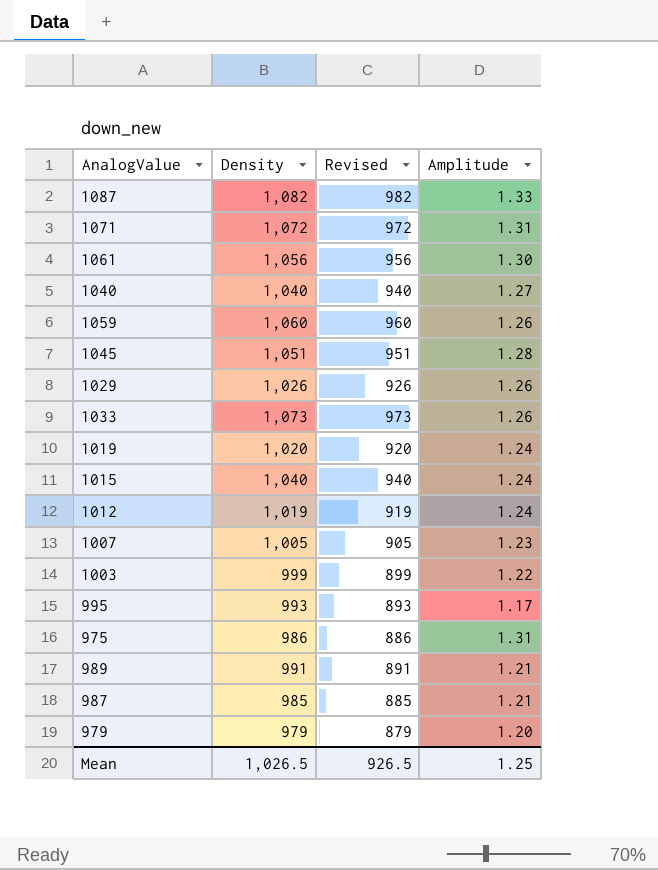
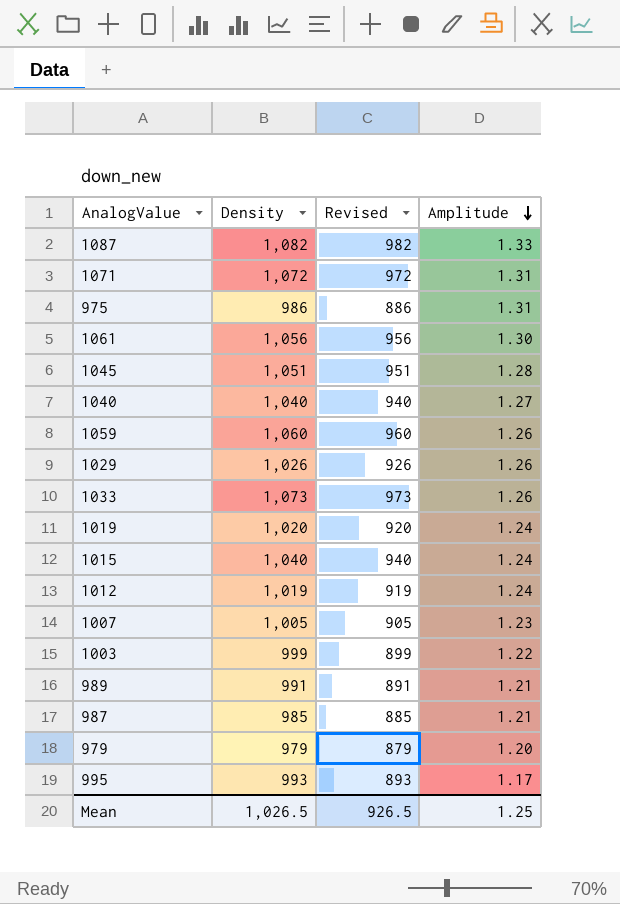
row order: none -> Amplitude descending

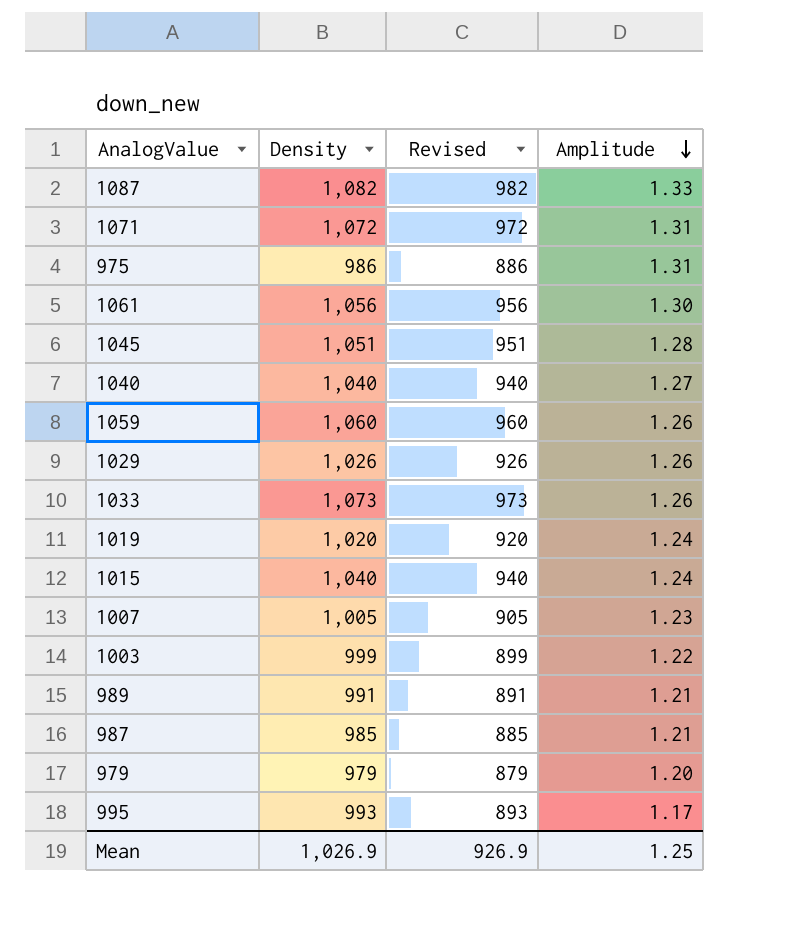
row 1012: 1,019 | 919 | 1.24 -> none
Mean | Density: 1,026.5 -> 1,026.9
Mean | Revised: 926.5 -> 926.9

